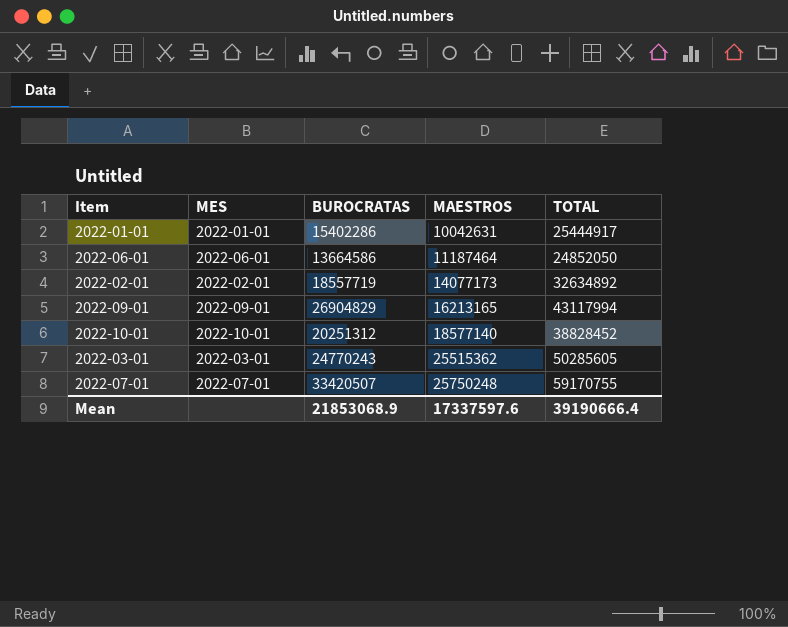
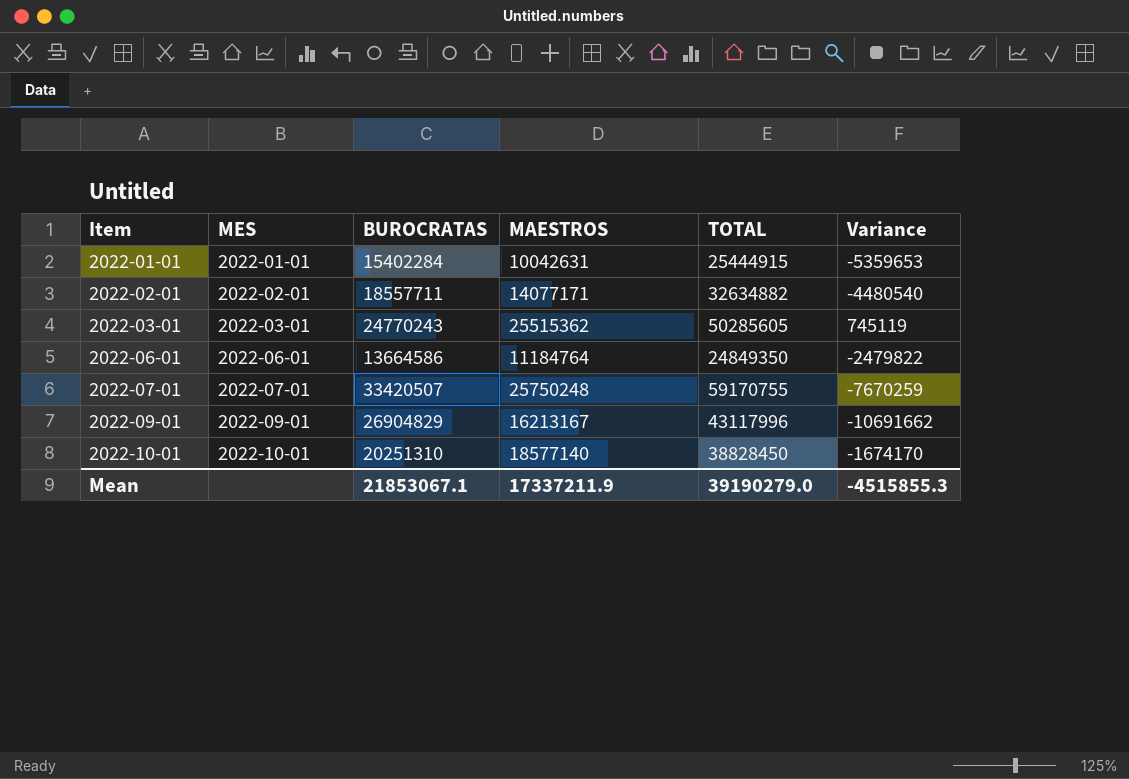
row order: MAESTROS ascending -> Item ascending
column Variance | formula: none -> [MAESTROS] - [BUROCRATAS]
2022-01-01 | BUROCRATAS: 15402286 -> 15402284
2022-01-01 | TOTAL: 25444917 -> 25444915
2022-02-01 | BUROCRATAS: 18557719 -> 18557711
2022-02-01 | MAESTROS: 14077173 -> 14077171
2022-02-01 | TOTAL: 32634892 -> 32634882
2022-06-01 | MAESTROS: 11187464 -> 11184764
2022-06-01 | TOTAL: 24852050 -> 24849350
2022-09-01 | MAESTROS: 16213165 -> 16213167
2022-09-01 | TOTAL: 43117994 -> 43117996
2022-10-01 | BUROCRATAS: 20251312 -> 20251310
2022-10-01 | TOTAL: 38828452 -> 38828450
Mean | BUROCRATAS: 21853068.9 -> 21853067.1
Mean | MAESTROS: 17337597.6 -> 17337211.9
Mean | TOTAL: 39190666.4 -> 39190279.0

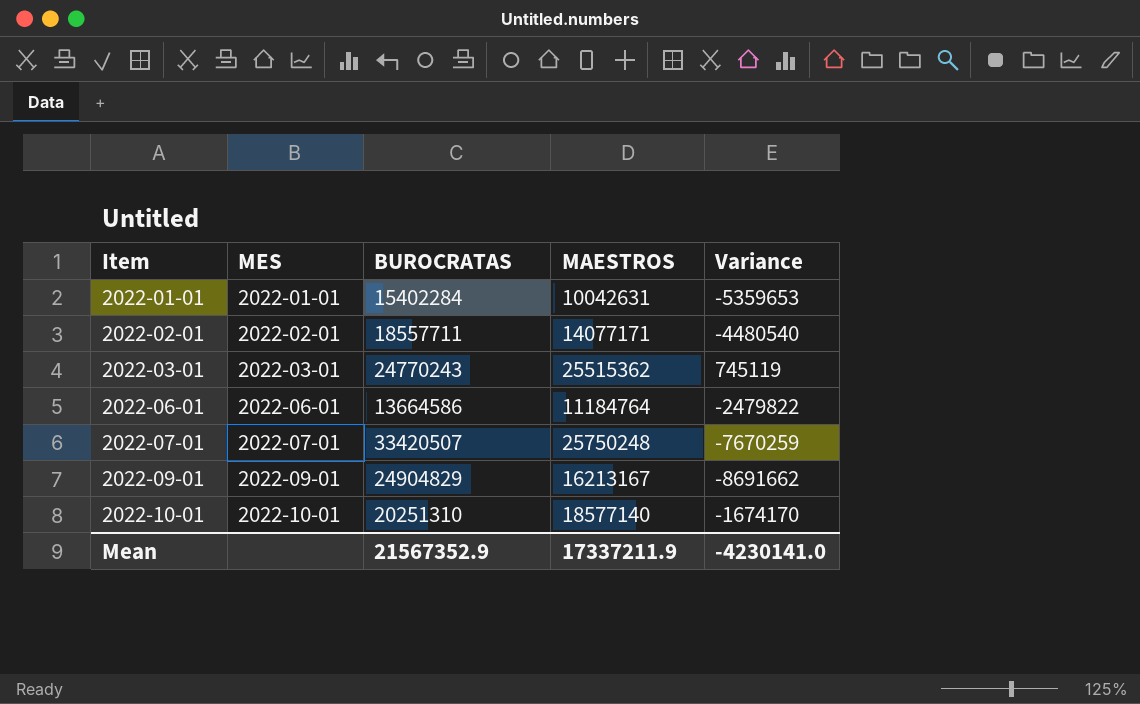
column TOTAL | formula: [BUROCRATAS] + [MAESTROS] -> none
2022-09-01 | BUROCRATAS: 26904829 -> 24904829
2022-09-01 | Variance: -10691662 -> -8691662
Mean | BUROCRATAS: 21853067.1 -> 21567352.9
Mean | Variance: -4515855.3 -> -4230141.0

